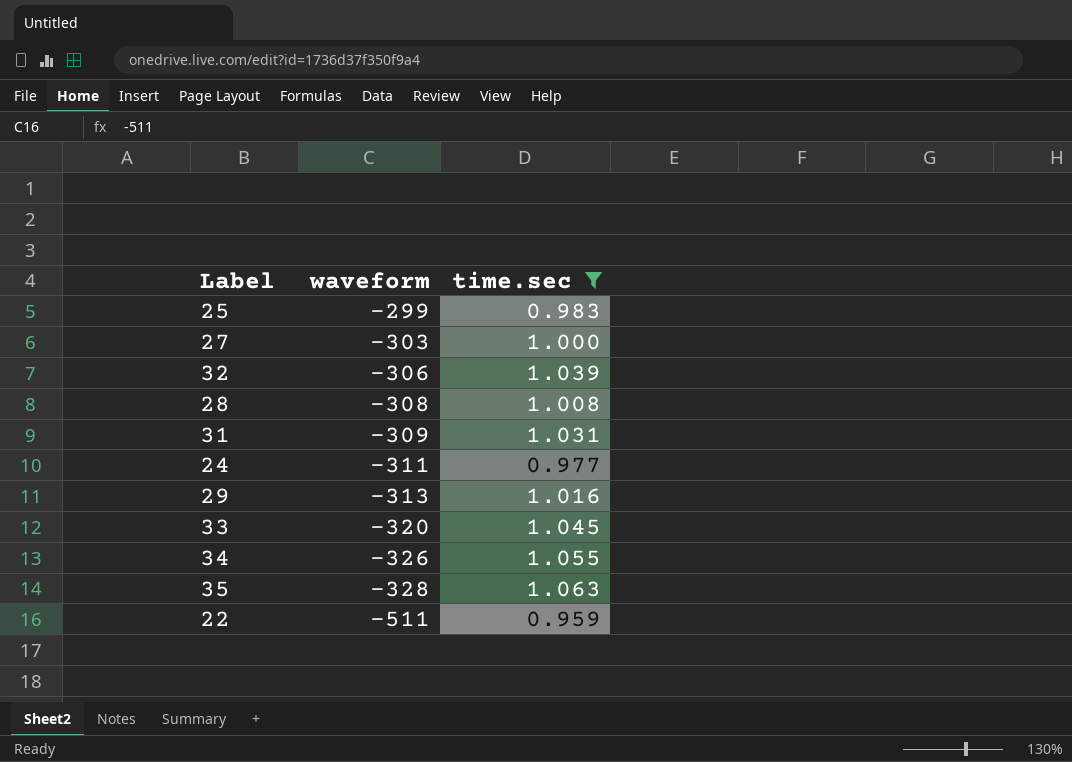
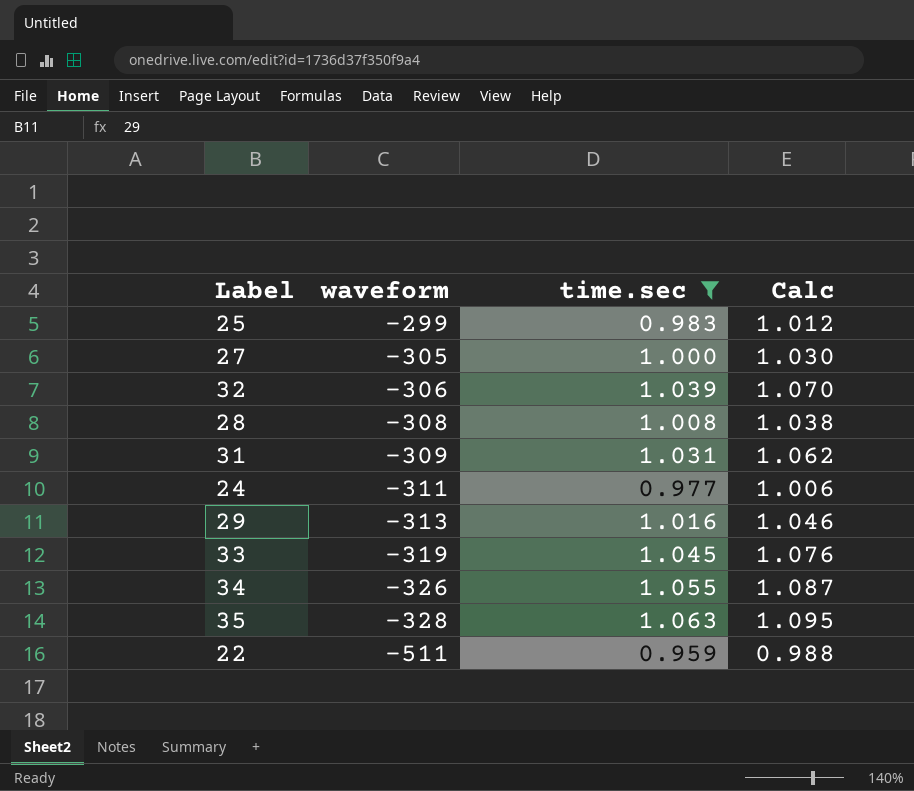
column Calc | formula: none -> [time.sec] * 1.03
27 | waveform: -303 -> -305
33 | waveform: -320 -> -319

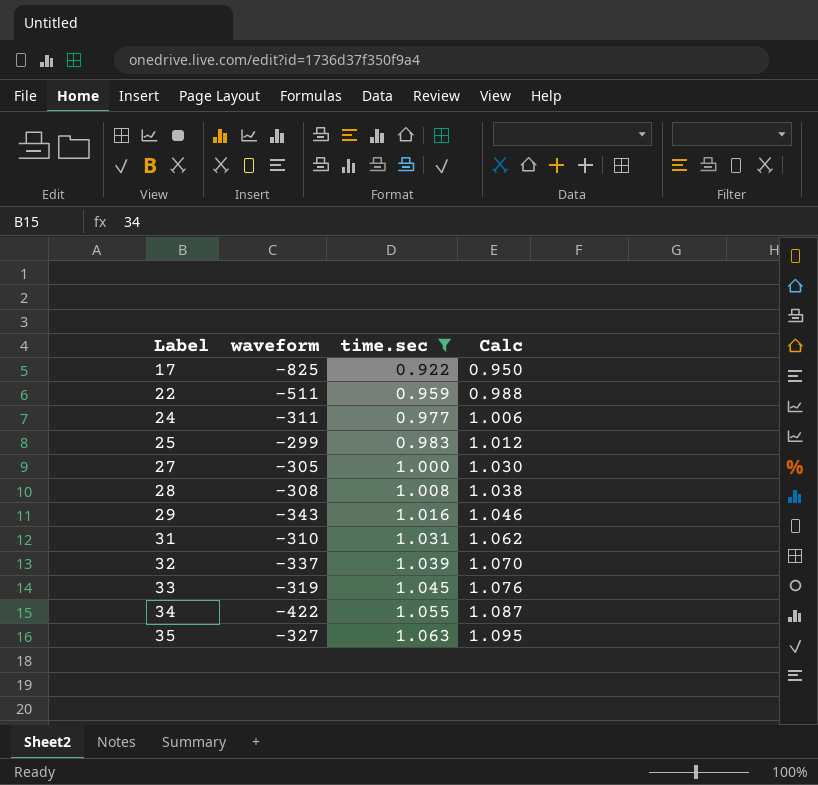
row order: waveform descending -> Label ascending
row 17: none -> -825 | 0.922 | 0.950
29 | waveform: -313 -> -343
31 | waveform: -309 -> -310
32 | waveform: -306 -> -337
34 | waveform: -326 -> -422
35 | waveform: -328 -> -327

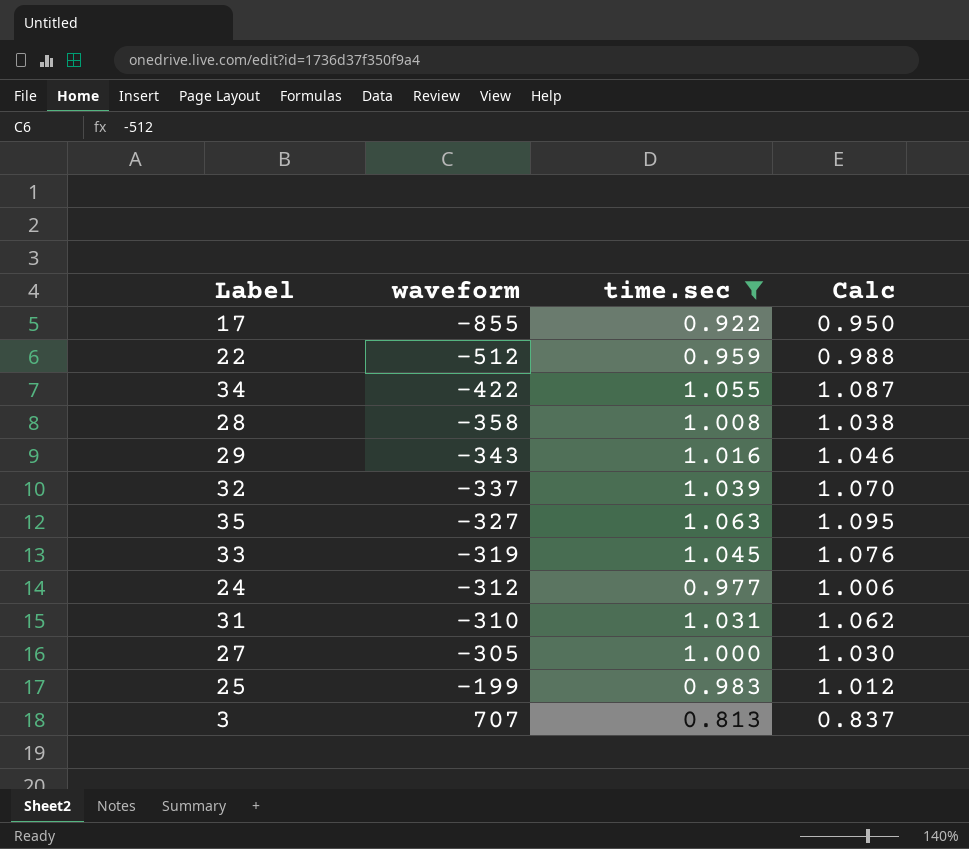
row order: Label ascending -> waveform ascending
17 | waveform: -825 -> -855
22 | waveform: -511 -> -512
28 | waveform: -308 -> -358
24 | waveform: -311 -> -312
25 | waveform: -299 -> -199
row 3: none -> 707 | 0.813 | 0.837

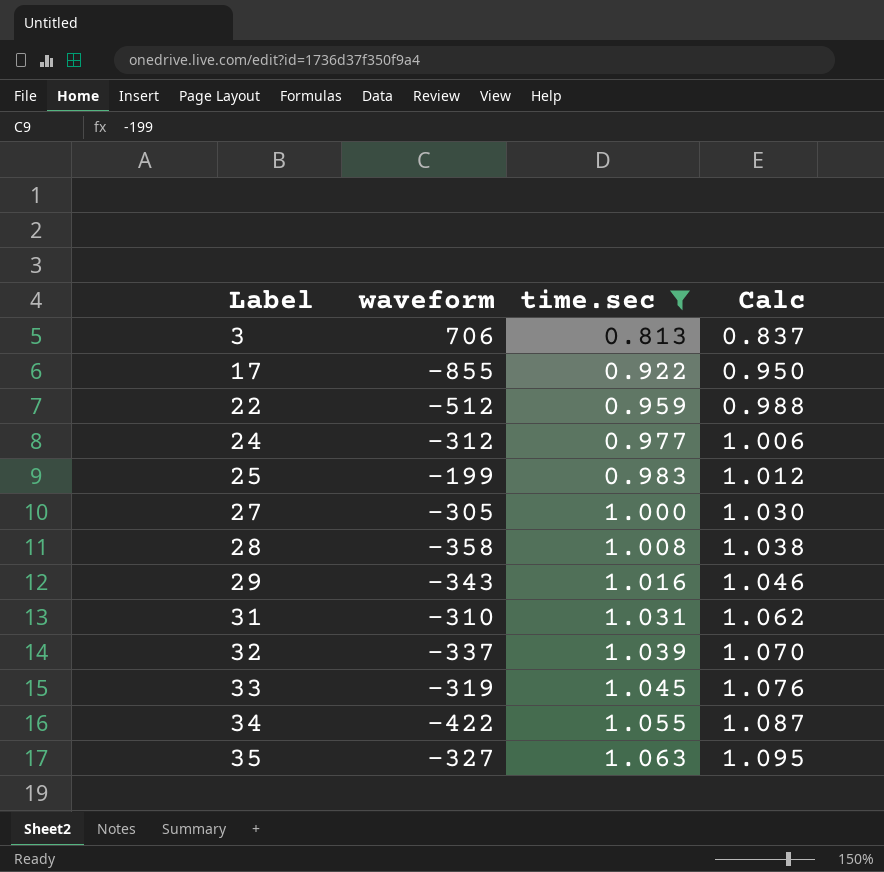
row order: waveform ascending -> Label ascending
3 | waveform: 707 -> 706

